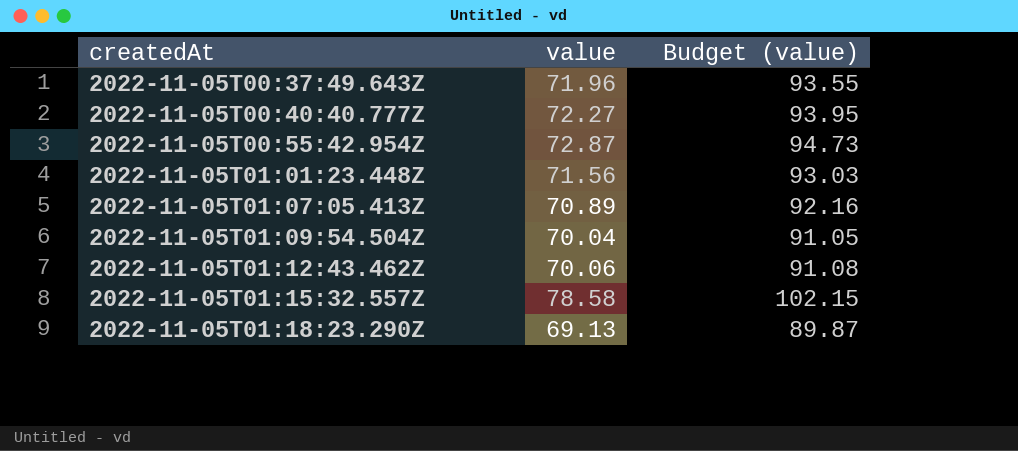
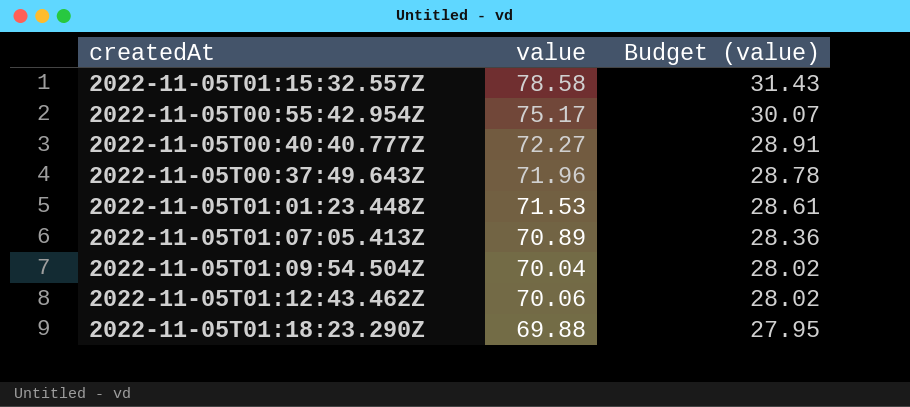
row order: createdAt ascending -> Budget (value) descending
column Budget (value) | formula: [value] * 1.3 -> [value] * 0.4
2022-11-05T00:55:42.954Z | value: 72.87 -> 75.17
2022-11-05T01:01:23.448Z | value: 71.56 -> 71.53
2022-11-05T01:18:23.290Z | value: 69.13 -> 69.88

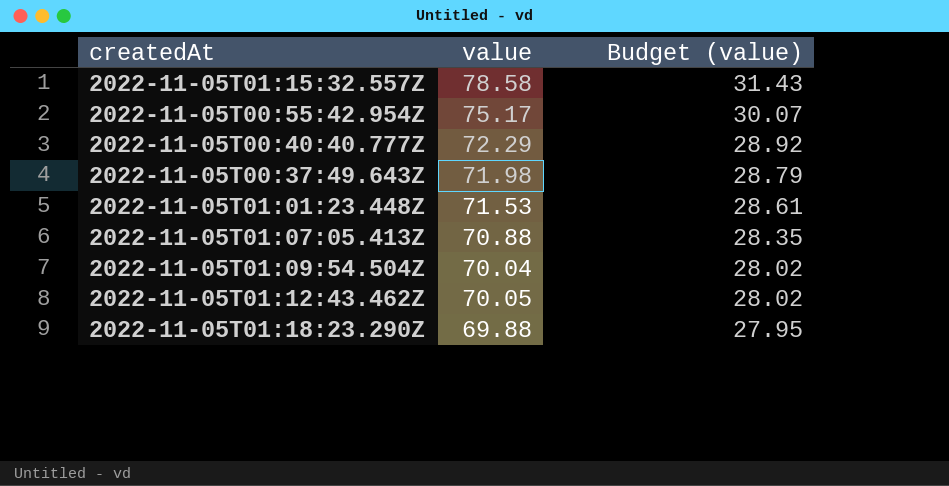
2022-11-05T00:40:40.777Z | value: 72.27 -> 72.29
2022-11-05T00:40:40.777Z | Budget (value): 28.91 -> 28.92
2022-11-05T00:37:49.643Z | value: 71.96 -> 71.98
2022-11-05T00:37:49.643Z | Budget (value): 28.78 -> 28.79
2022-11-05T01:07:05.413Z | value: 70.89 -> 70.88
2022-11-05T01:07:05.413Z | Budget (value): 28.36 -> 28.35
2022-11-05T01:12:43.462Z | value: 70.06 -> 70.05

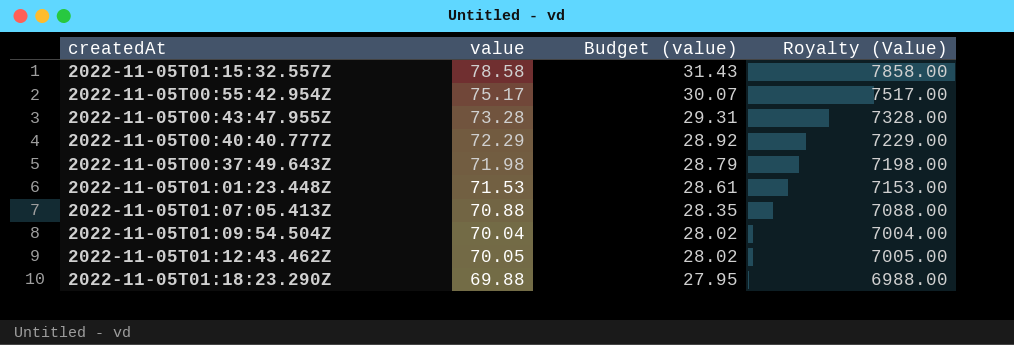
column Royalty (Value) | formula: none -> [value] * 100
row 2022-11-05T00:43:47.955Z: none -> 73.28 | 29.31 | 7328.00

